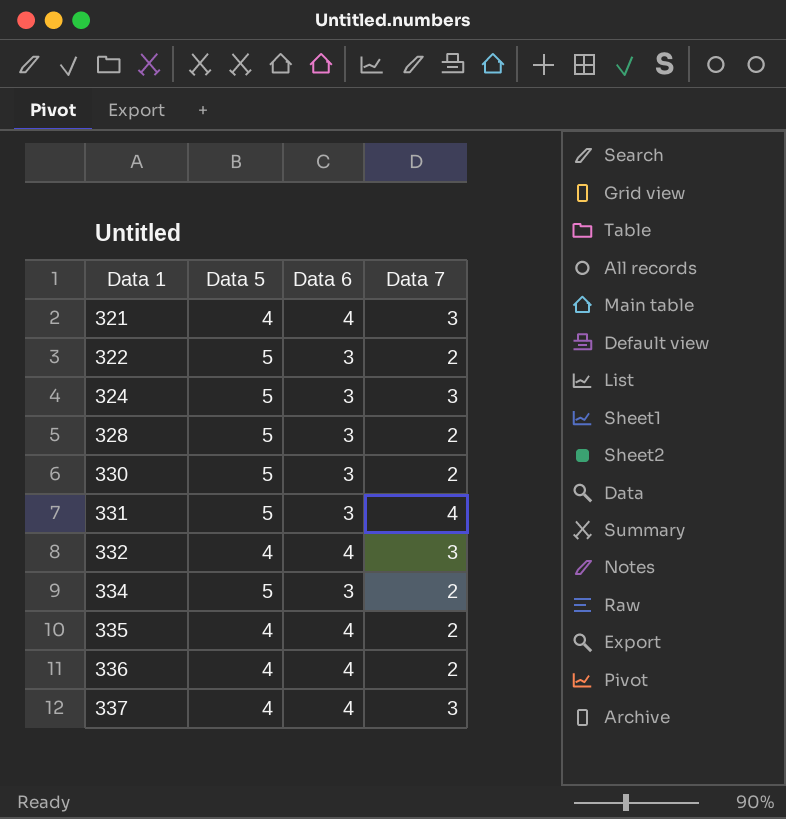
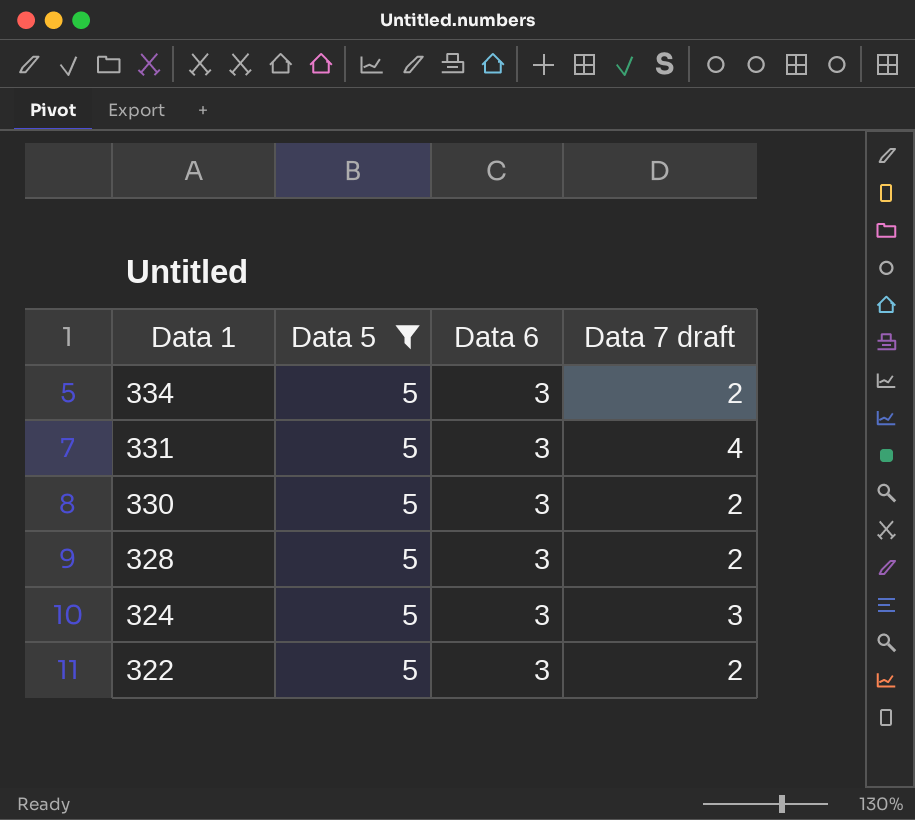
filter: none -> Data 5 = 5
row order: Data 1 ascending -> Data 1 descending
column name: Data 7 -> Data 7 draft

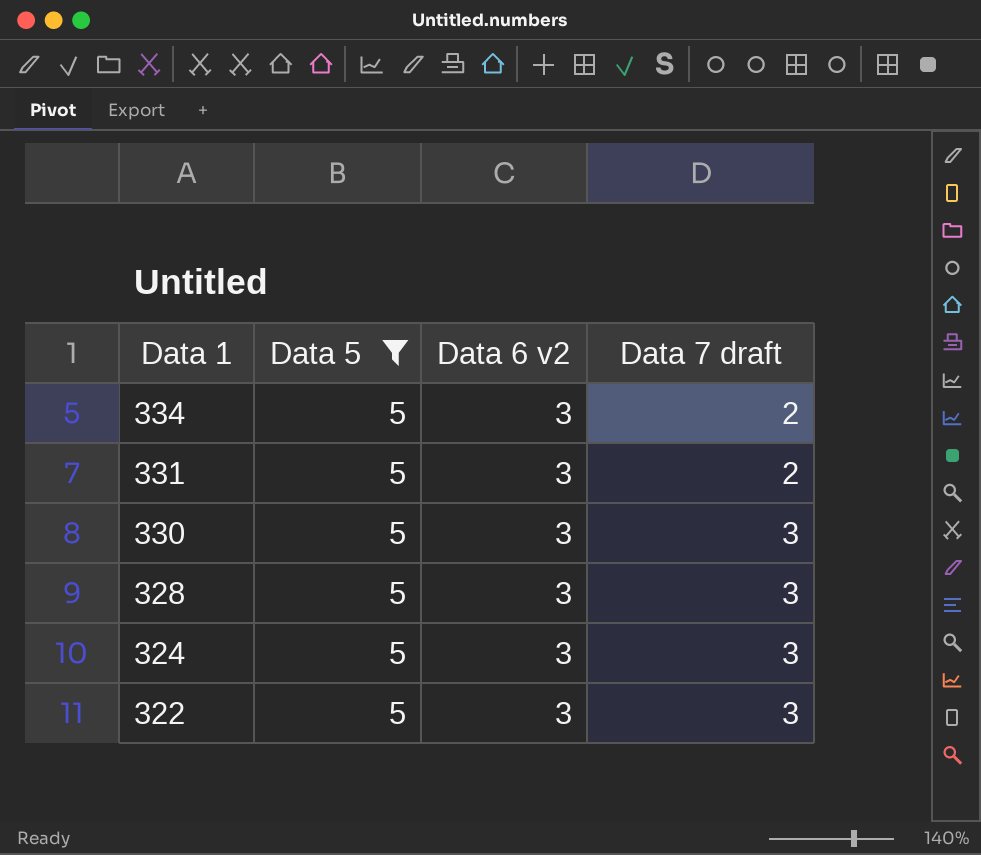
column name: Data 6 -> Data 6 v2
331 | Data 7 draft: 4 -> 2
330 | Data 7 draft: 2 -> 3
328 | Data 7 draft: 2 -> 3
322 | Data 7 draft: 2 -> 3

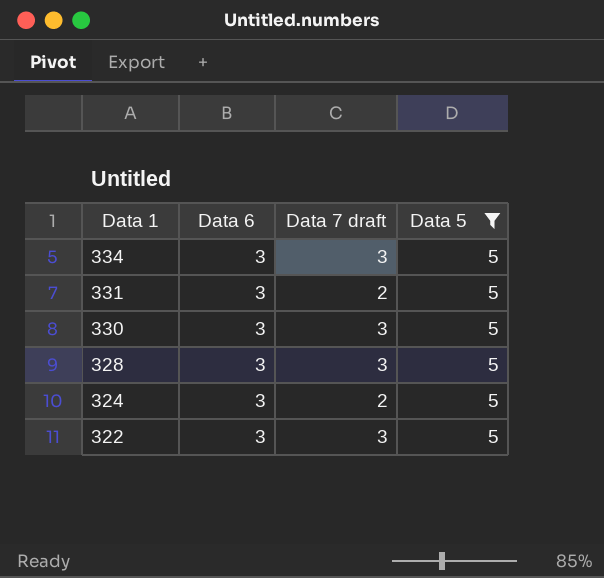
column name: Data 6 v2 -> Data 6
column Data 5 | position: 2 -> 4
334 | Data 7 draft: 2 -> 3
324 | Data 7 draft: 3 -> 2

